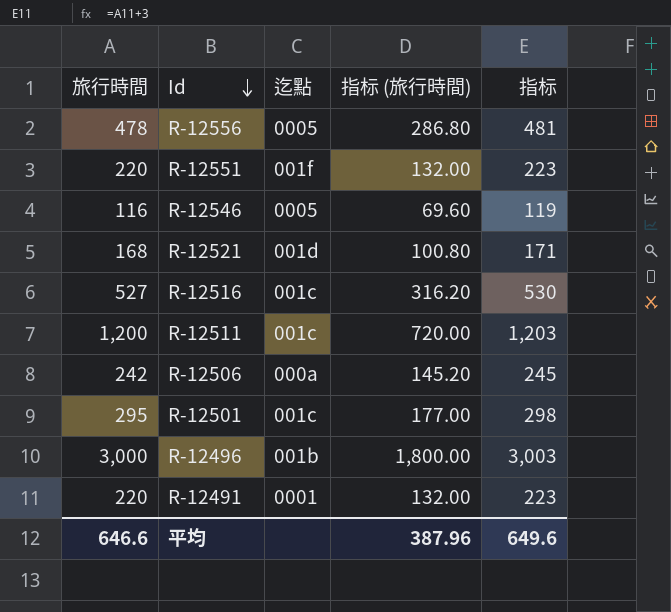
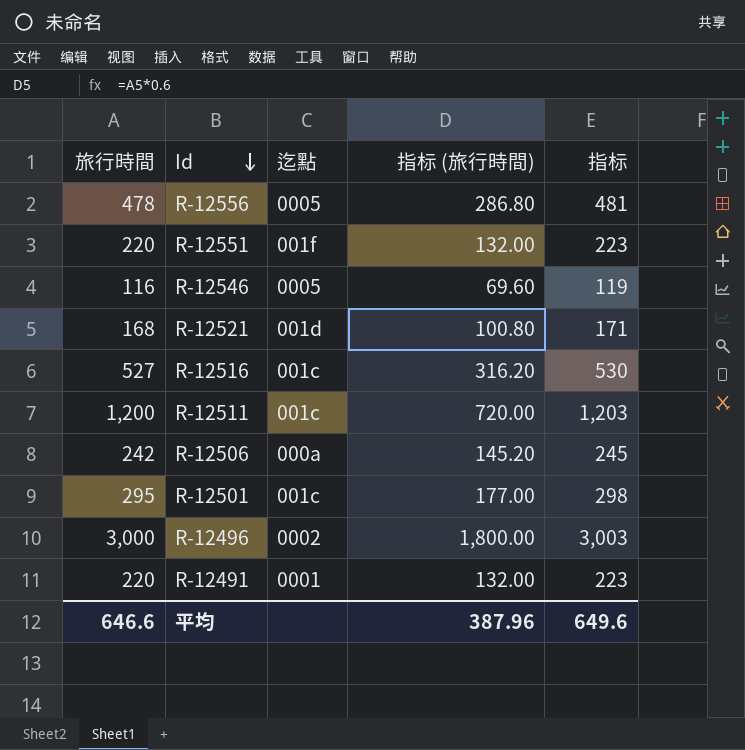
R-12496 | 迄點: 001b -> 0002

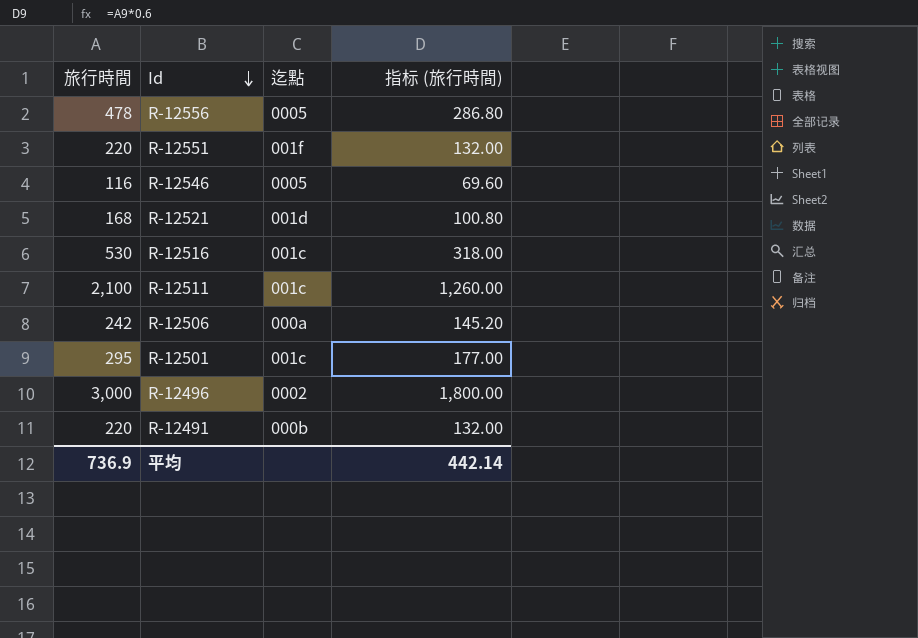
column 指标 | formula: [旅行時間] + 3 -> none
R-12516 | 旅行時間: 527 -> 530
R-12516 | 指标 (旅行時間): 316.20 -> 318.00
R-12511 | 旅行時間: 1,200 -> 2,100
R-12511 | 指标 (旅行時間): 720.00 -> 1,260.00
R-12491 | 迄點: 0001 -> 000b
平均 | 旅行時間: 646.6 -> 736.9
平均 | 指标 (旅行時間): 387.96 -> 442.14

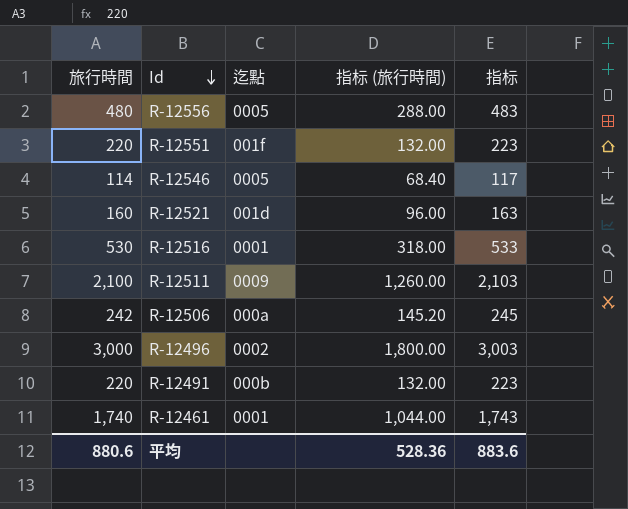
column 指标 | formula: none -> [旅行時間] + 3
row R-12501: 295 | 001c | 177.00 -> none
R-12556 | 旅行時間: 478 -> 480
R-12556 | 指标 (旅行時間): 286.80 -> 288.00
R-12546 | 旅行時間: 116 -> 114
R-12546 | 指标 (旅行時間): 69.60 -> 68.40
R-12521 | 旅行時間: 168 -> 160
R-12521 | 指标 (旅行時間): 100.80 -> 96.00
R-12516 | 迄點: 001c -> 0001
R-12511 | 迄點: 001c -> 0009
row R-12461: none -> 1,740 | 0001 | 1,044.00 | 1,743
平均 | 旅行時間: 736.9 -> 880.6
平均 | 指标 (旅行時間): 442.14 -> 528.36

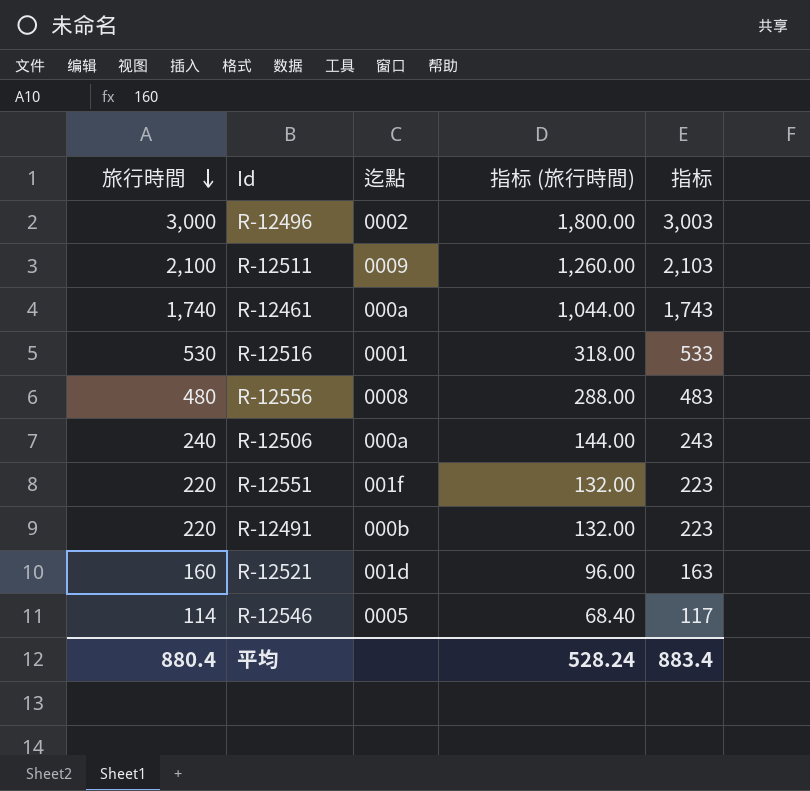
row order: Id descending -> 旅行時間 descending
R-12461 | 迄點: 0001 -> 000a
R-12556 | 迄點: 0005 -> 0008
R-12506 | 旅行時間: 242 -> 240
R-12506 | 指标 (旅行時間): 145.20 -> 144.00
R-12506 | 指标: 245 -> 243
平均 | 旅行時間: 880.6 -> 880.4
平均 | 指标 (旅行時間): 528.36 -> 528.24
平均 | 指标: 883.6 -> 883.4

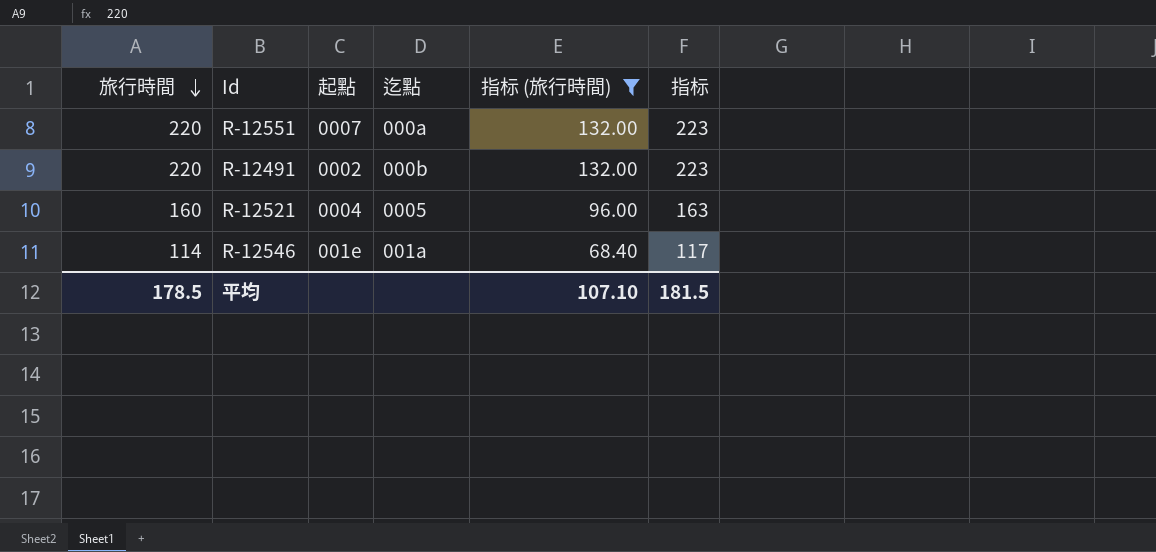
filter: none -> 指标 (旅行時間) <= 132.00
column 起點 | position: none -> 3
R-12551 | 迄點: 001f -> 000a
R-12521 | 迄點: 001d -> 0005
R-12546 | 迄點: 0005 -> 001a
平均 | 旅行時間: 880.4 -> 178.5
平均 | 指标 (旅行時間): 528.24 -> 107.10
平均 | 指标: 883.4 -> 181.5

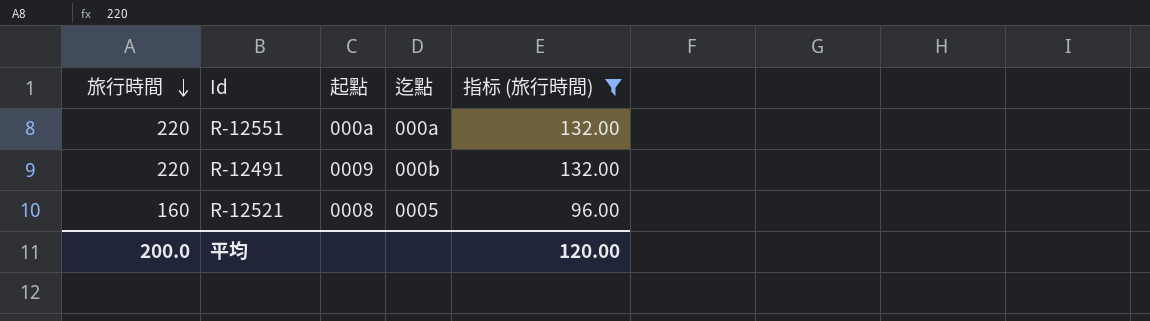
column 指标 | formula: [旅行時間] + 3 -> none
row R-12546: 114 | 001e | 001a | 68.40 | 117 -> none
R-12551 | 起點: 0007 -> 000a
R-12491 | 起點: 0002 -> 0009
R-12521 | 起點: 0004 -> 0008
平均 | 旅行時間: 178.5 -> 200.0
平均 | 指标 (旅行時間): 107.10 -> 120.00

